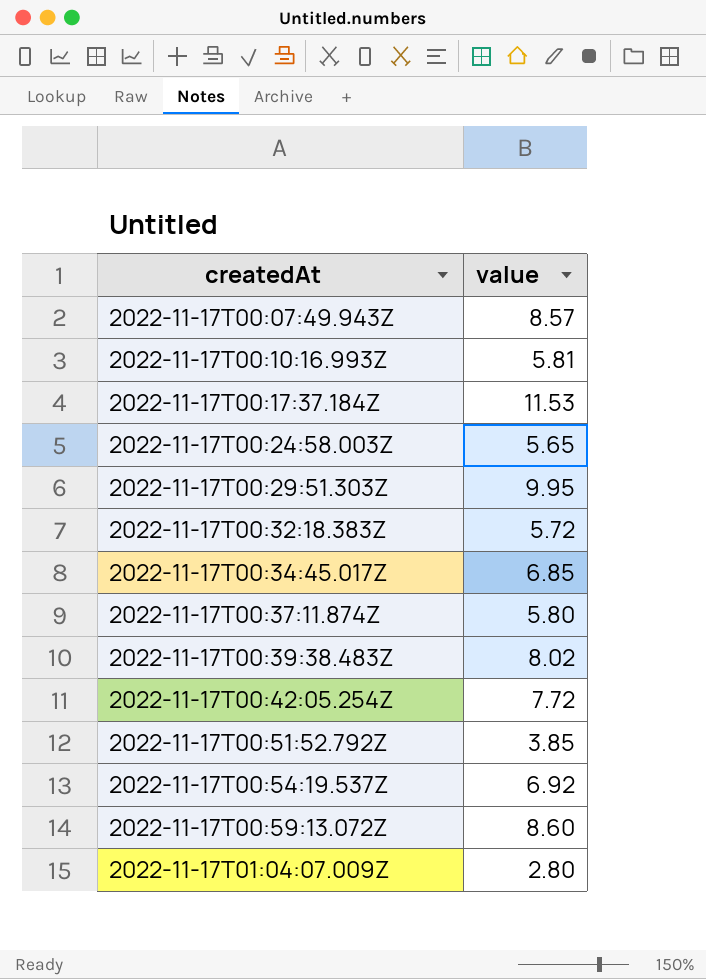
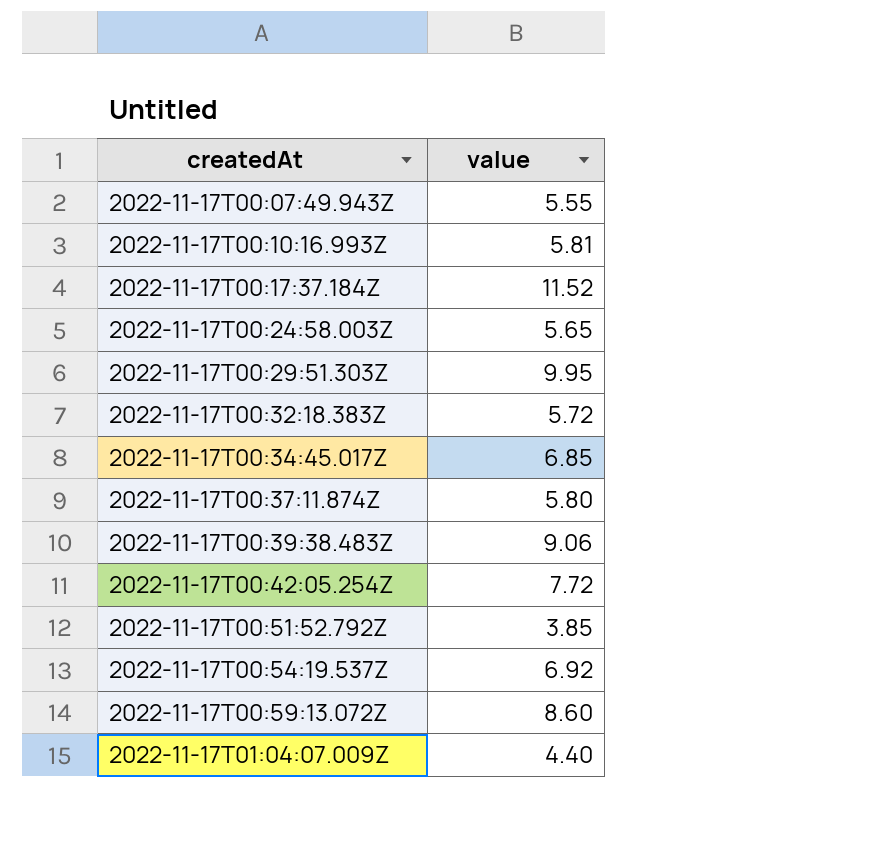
2022-11-17T00:07:49.943Z | value: 8.57 -> 5.55
2022-11-17T00:17:37.184Z | value: 11.53 -> 11.52
2022-11-17T00:39:38.483Z | value: 8.02 -> 9.06
2022-11-17T01:04:07.009Z | value: 2.80 -> 4.40

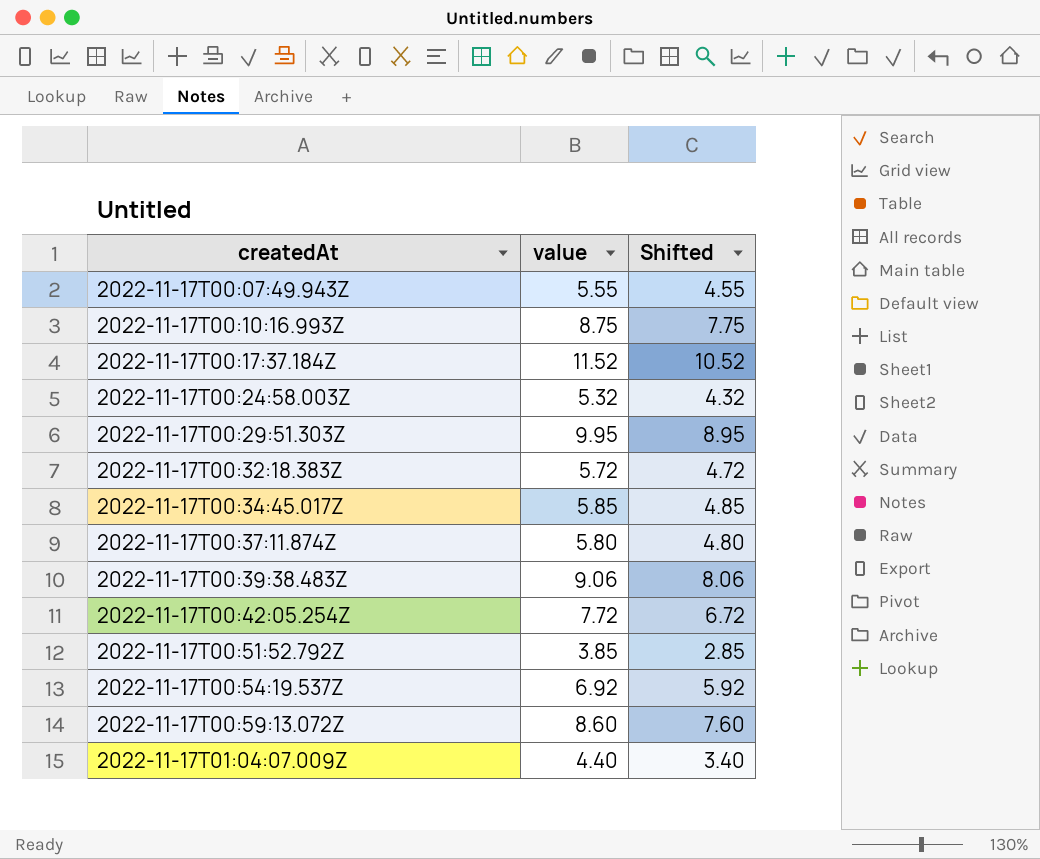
column Shifted | formula: none -> [value] - 1
2022-11-17T00:10:16.993Z | value: 5.81 -> 8.75
2022-11-17T00:24:58.003Z | value: 5.65 -> 5.32
2022-11-17T00:34:45.017Z | value: 6.85 -> 5.85

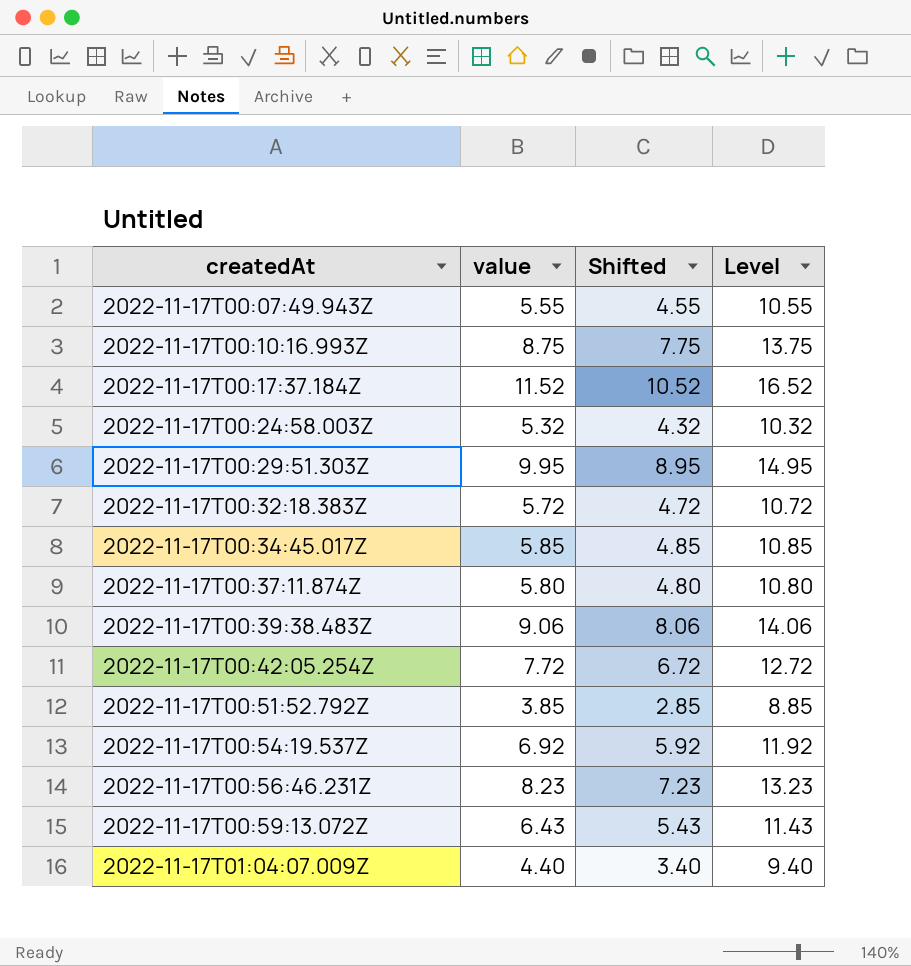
column Level | formula: none -> [value] + 5
row 2022-11-17T00:56:46.231Z: none -> 8.23 | 7.23 | 13.23
2022-11-17T00:59:13.072Z | value: 8.60 -> 6.43
2022-11-17T00:59:13.072Z | Shifted: 7.60 -> 5.43

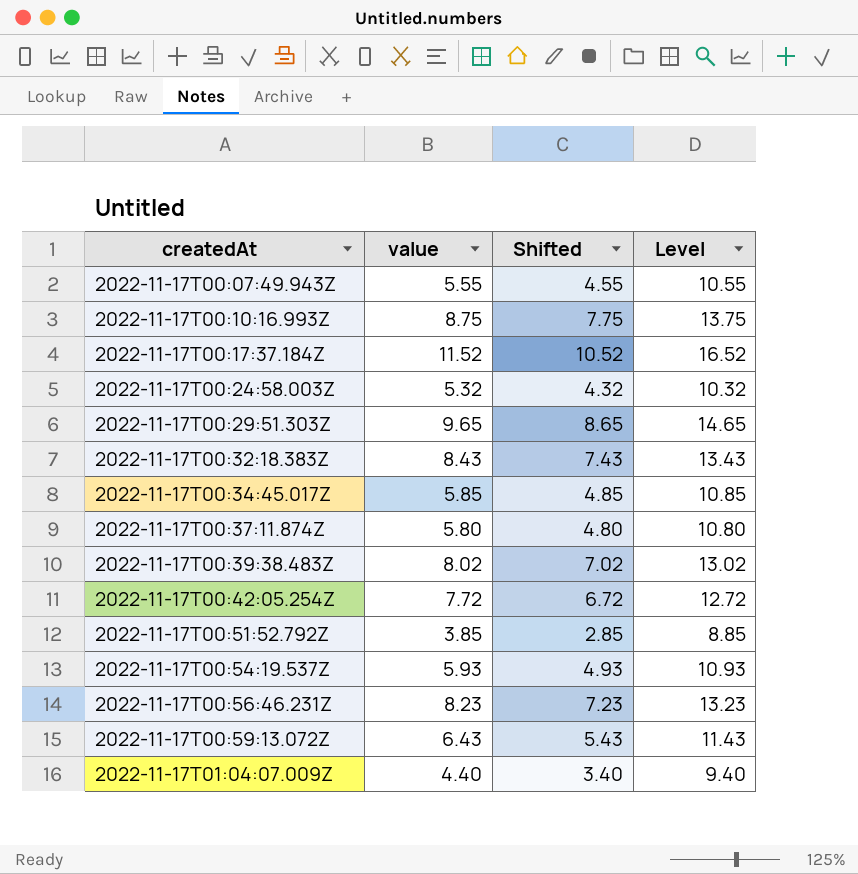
2022-11-17T00:29:51.303Z | value: 9.95 -> 9.65
2022-11-17T00:29:51.303Z | Shifted: 8.95 -> 8.65
2022-11-17T00:29:51.303Z | Level: 14.95 -> 14.65
2022-11-17T00:32:18.383Z | value: 5.72 -> 8.43
2022-11-17T00:32:18.383Z | Shifted: 4.72 -> 7.43
2022-11-17T00:32:18.383Z | Level: 10.72 -> 13.43
2022-11-17T00:39:38.483Z | value: 9.06 -> 8.02
2022-11-17T00:39:38.483Z | Shifted: 8.06 -> 7.02
2022-11-17T00:39:38.483Z | Level: 14.06 -> 13.02
2022-11-17T00:54:19.537Z | value: 6.92 -> 5.93
2022-11-17T00:54:19.537Z | Shifted: 5.92 -> 4.93
2022-11-17T00:54:19.537Z | Level: 11.92 -> 10.93

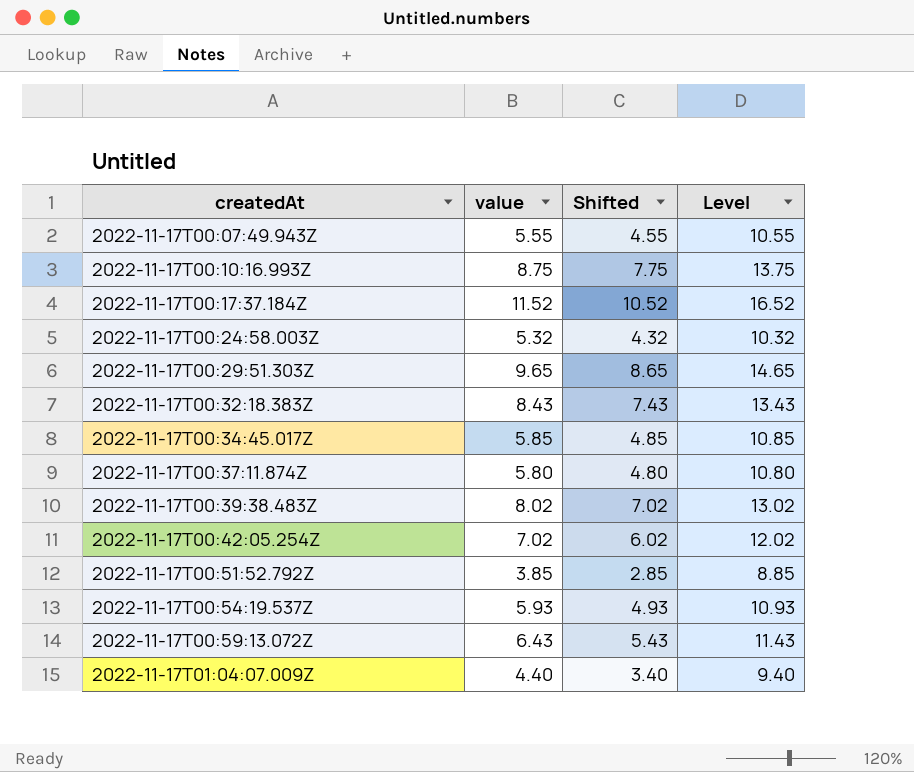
row 2022-11-17T00:56:46.231Z: 8.23 | 7.23 | 13.23 -> none
2022-11-17T00:42:05.254Z | value: 7.72 -> 7.02
2022-11-17T00:42:05.254Z | Shifted: 6.72 -> 6.02
2022-11-17T00:42:05.254Z | Level: 12.72 -> 12.02

